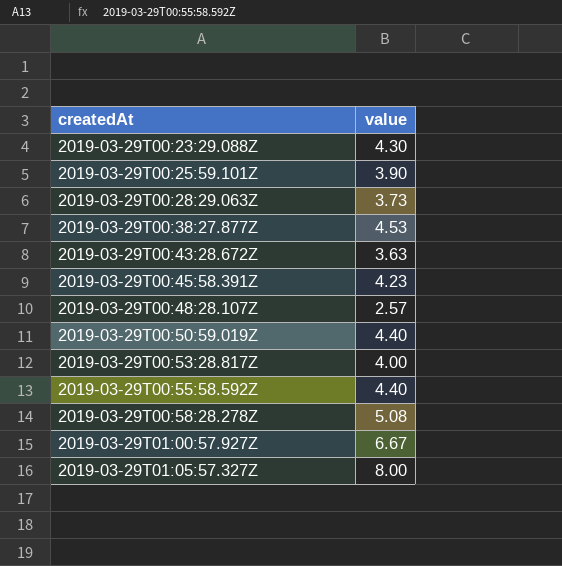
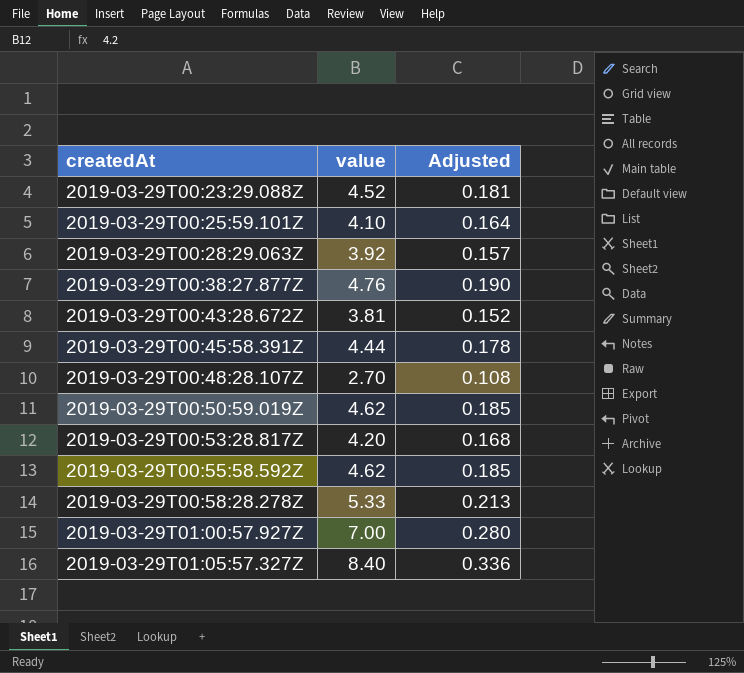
column Adjusted | formula: none -> [value] * 0.04
2019-03-29T00:23:29.088Z | value: 4.30 -> 4.52
2019-03-29T00:25:59.101Z | value: 3.90 -> 4.10
2019-03-29T00:28:29.063Z | value: 3.73 -> 3.92
2019-03-29T00:38:27.877Z | value: 4.53 -> 4.76
2019-03-29T00:43:28.672Z | value: 3.63 -> 3.81
2019-03-29T00:45:58.391Z | value: 4.23 -> 4.44
2019-03-29T00:48:28.107Z | value: 2.57 -> 2.70
2019-03-29T00:50:59.019Z | value: 4.40 -> 4.62
2019-03-29T00:53:28.817Z | value: 4.00 -> 4.20
2019-03-29T00:55:58.592Z | value: 4.40 -> 4.62
2019-03-29T00:58:28.278Z | value: 5.08 -> 5.33
2019-03-29T01:00:57.927Z | value: 6.67 -> 7.00
2019-03-29T01:05:57.327Z | value: 8.00 -> 8.40

